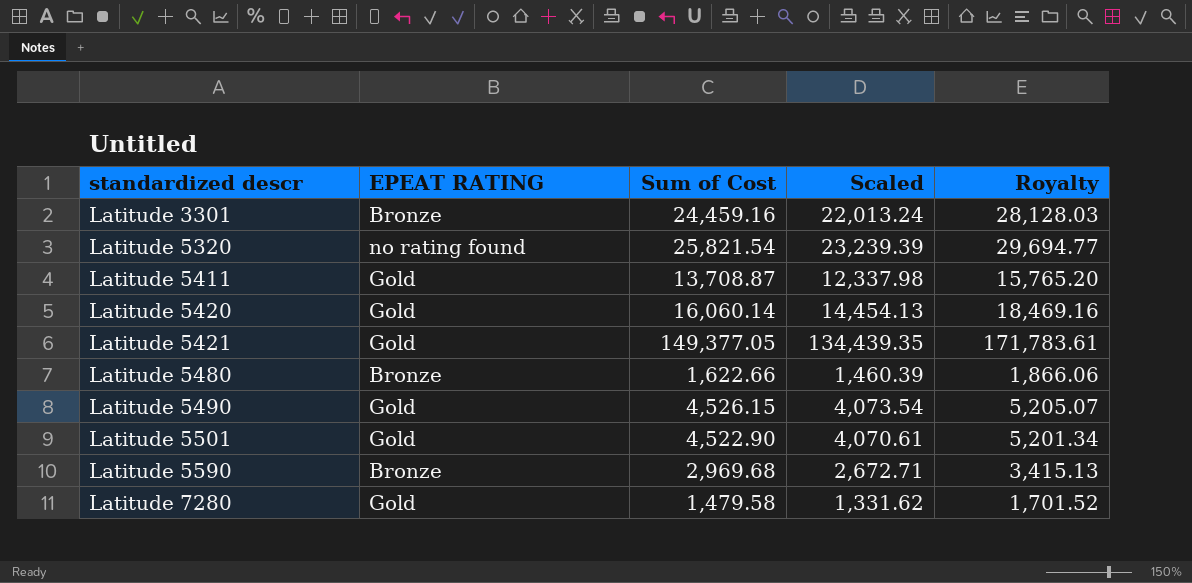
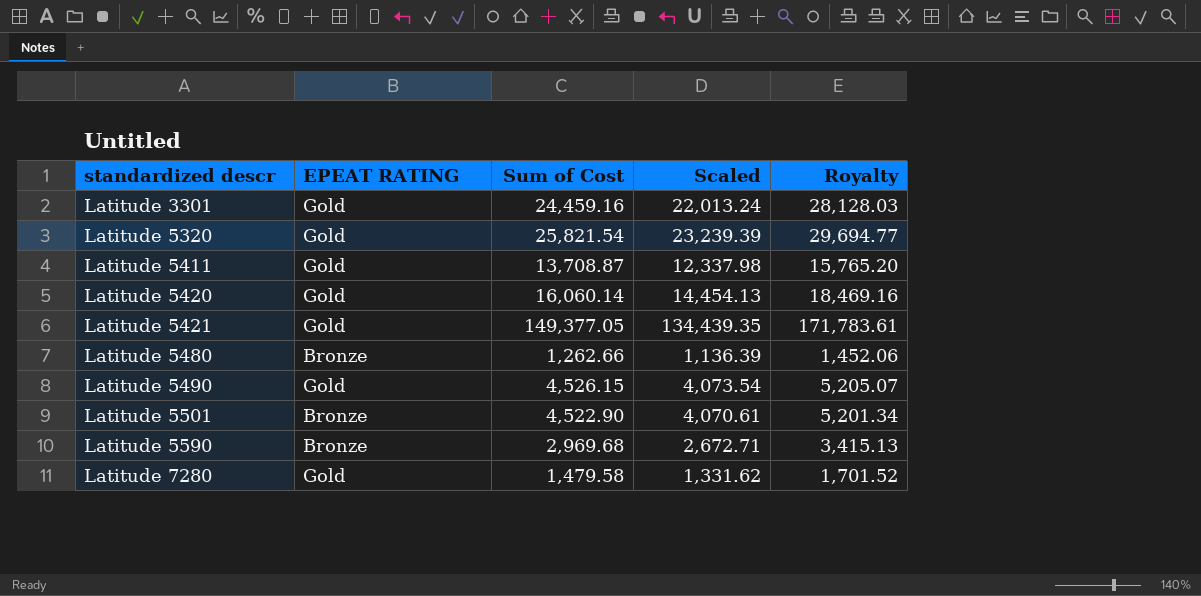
Latitude 3301 | EPEAT RATING: Bronze -> Gold
Latitude 5320 | EPEAT RATING: no rating found -> Gold
Latitude 5480 | Sum of Cost: 1,622.66 -> 1,262.66
Latitude 5480 | Scaled: 1,460.39 -> 1,136.39
Latitude 5480 | Royalty: 1,866.06 -> 1,452.06
Latitude 5501 | EPEAT RATING: Gold -> Bronze

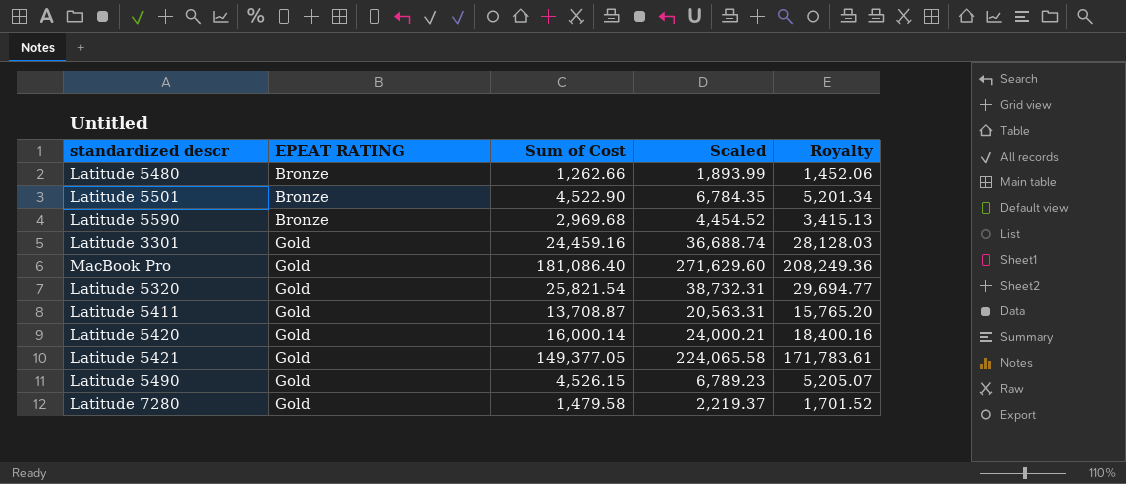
row order: standardized descr ascending -> EPEAT RATING ascending
column Scaled | formula: [Sum of Cost] * 0.9 -> [Sum of Cost] * 1.5
row MacBook Pro: none -> Gold | 181,086.40 | 271,629.60 | 208,249.36
Latitude 5420 | Sum of Cost: 16,060.14 -> 16,000.14
Latitude 5420 | Royalty: 18,469.16 -> 18,400.16

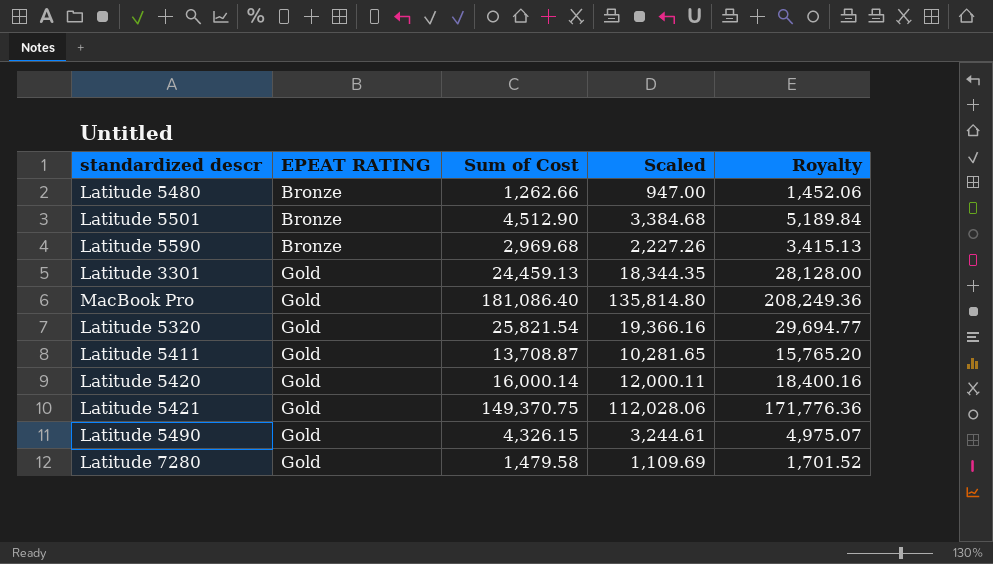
column Scaled | formula: [Sum of Cost] * 1.5 -> [Sum of Cost] * 0.75
Latitude 5501 | Sum of Cost: 4,522.90 -> 4,512.90
Latitude 5501 | Royalty: 5,201.34 -> 5,189.84
Latitude 3301 | Sum of Cost: 24,459.16 -> 24,459.13
Latitude 3301 | Royalty: 28,128.03 -> 28,128.00
Latitude 5421 | Sum of Cost: 149,377.05 -> 149,370.75
Latitude 5421 | Royalty: 171,783.61 -> 171,776.36
Latitude 5490 | Sum of Cost: 4,526.15 -> 4,326.15
Latitude 5490 | Royalty: 5,205.07 -> 4,975.07

